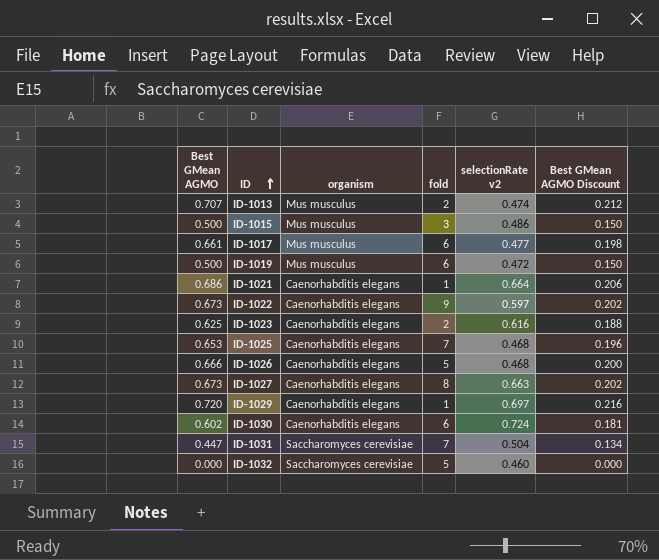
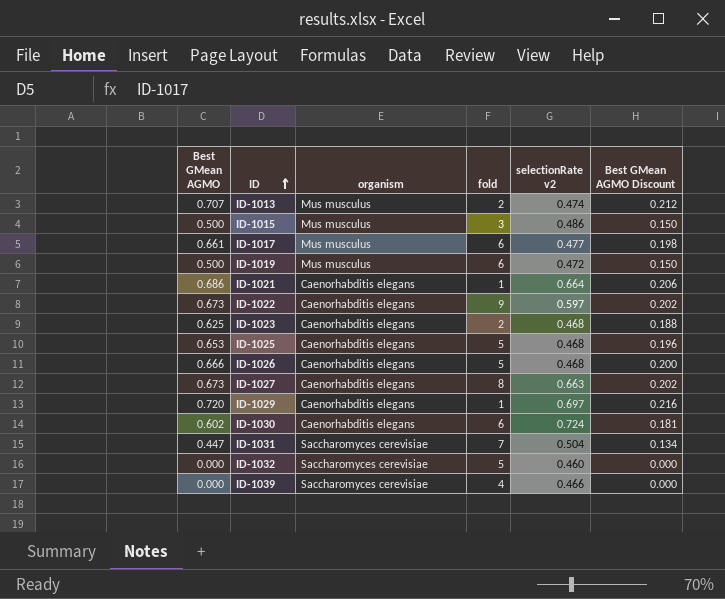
ID-1023 | selectionRate v2: 0.616 -> 0.468
ID-1025 | fold: 7 -> 5
row ID-1039: none -> 0.000 | Saccharomyces cerevisiae | 4 | 0.466 | 0.000

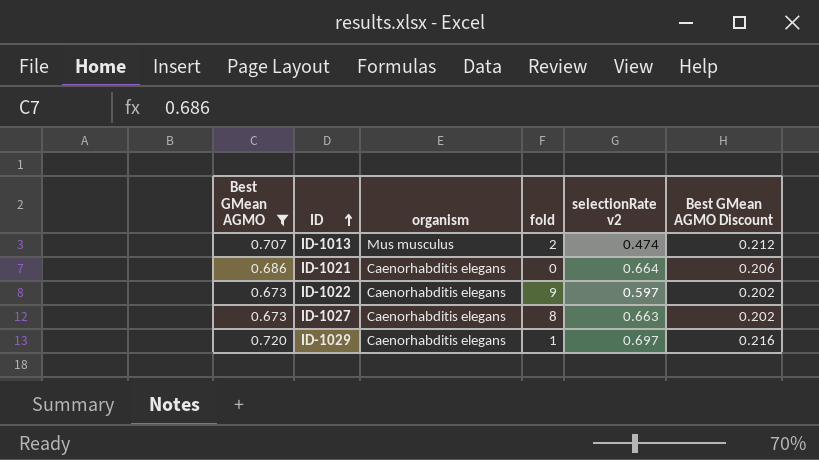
filter: none -> Best GMean AGMO >= 0.673
ID-1021 | fold: 1 -> 0

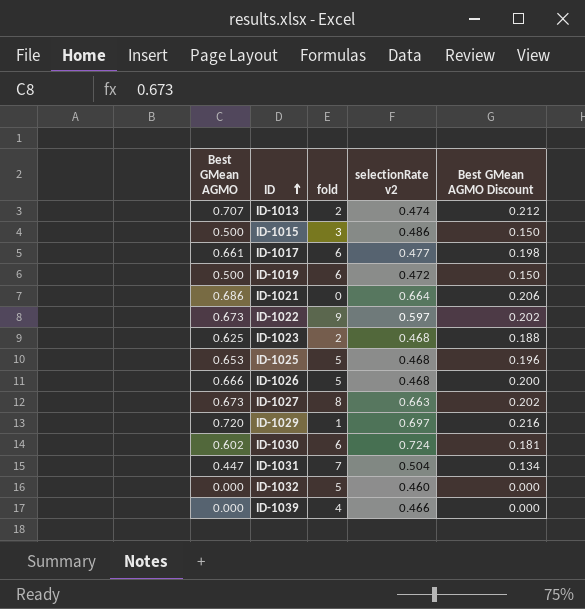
filter: Best GMean AGMO >= 0.673 -> none
column organism | position: 3 -> none

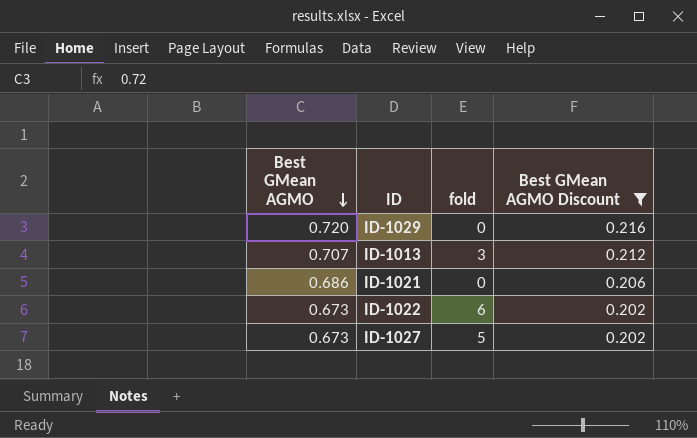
filter: none -> Best GMean AGMO Discount >= 0.202
row order: ID ascending -> Best GMean AGMO descending
column selectionRate v2 | position: 4 -> none
ID-1029 | fold: 1 -> 0
ID-1013 | fold: 2 -> 3
ID-1022 | fold: 9 -> 6
ID-1027 | fold: 8 -> 5

